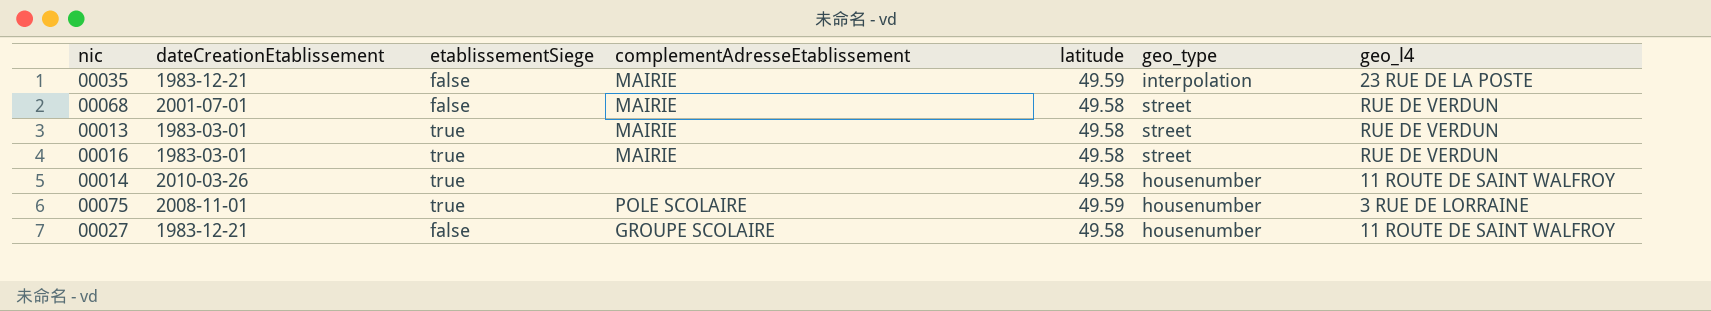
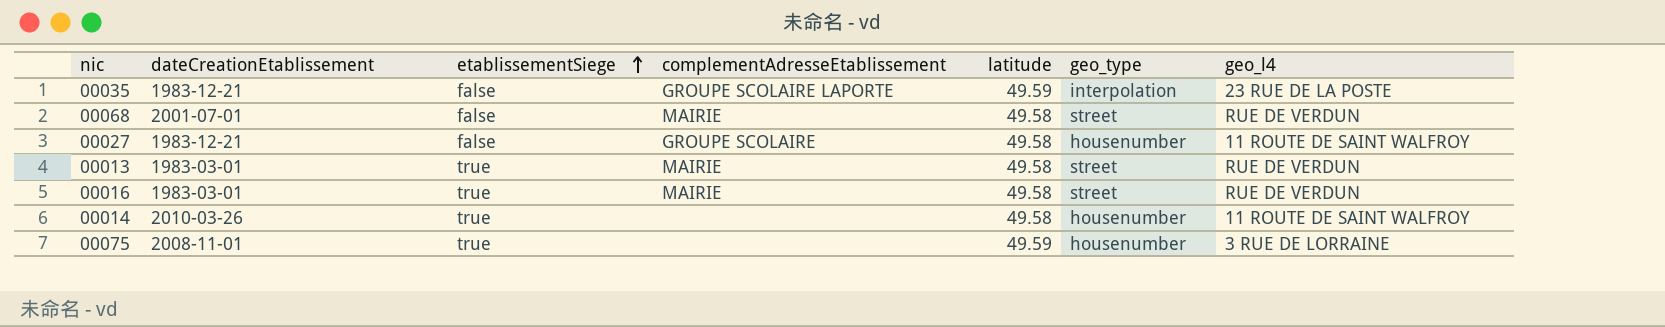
row order: none -> etablissementSiege ascending
00035 | complementAdresseEtablissement: MAIRIE -> GROUPE SCOLAIRE LAPORTE
00075 | complementAdresseEtablissement: POLE SCOLAIRE -> none

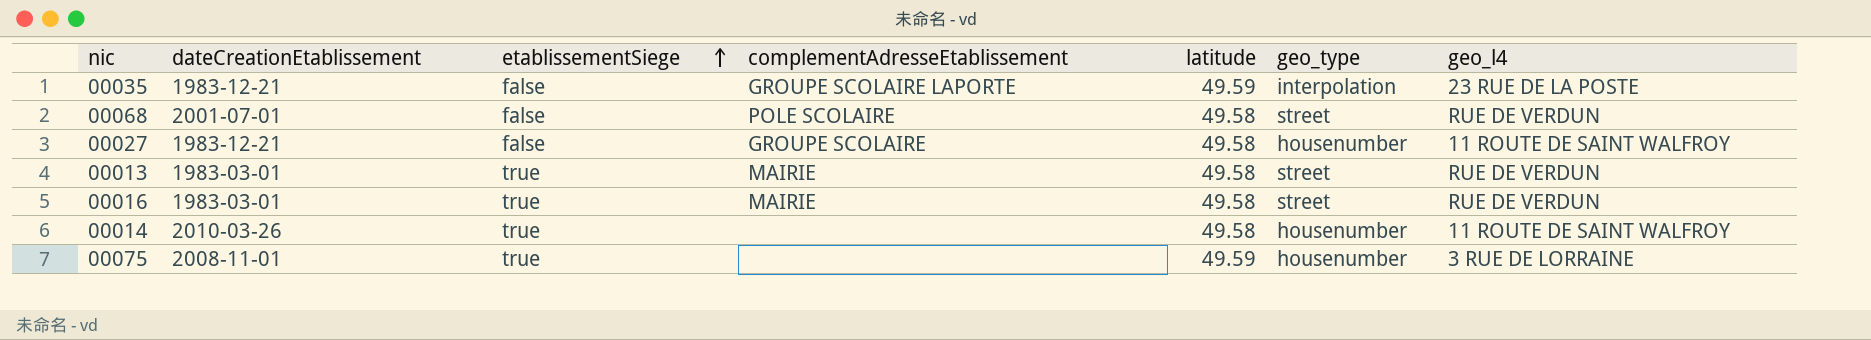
00068 | complementAdresseEtablissement: MAIRIE -> POLE SCOLAIRE

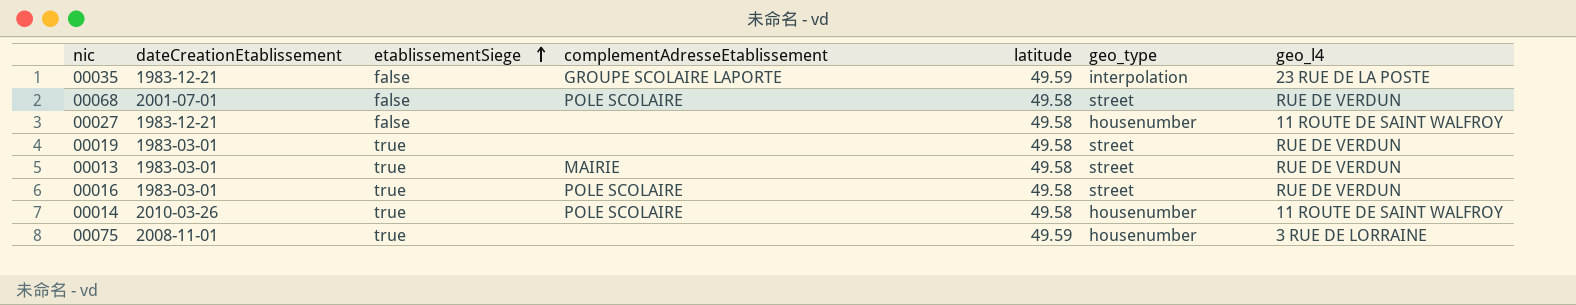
00027 | complementAdresseEtablissement: GROUPE SCOLAIRE -> none
row 00019: none -> 1983-03-01 | true | none | 49.58 | street | RUE DE VERDUN
00016 | complementAdresseEtablissement: MAIRIE -> POLE SCOLAIRE
00014 | complementAdresseEtablissement: none -> POLE SCOLAIRE

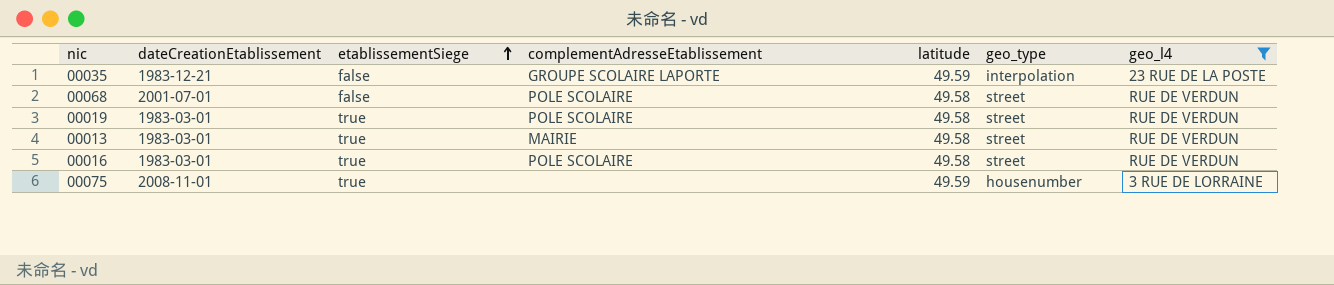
filter: none -> geo_l4 != 11 ROUTE DE SAINT WALFROY
00019 | complementAdresseEtablissement: none -> POLE SCOLAIRE

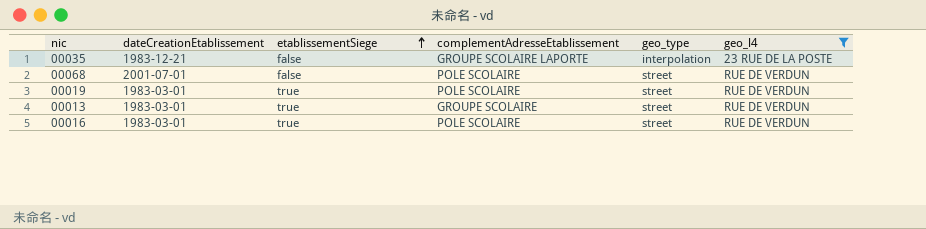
column latitude | position: 5 -> none
row 00075: 2008-11-01 | true | none | 49.59 | housenumber | 3 RUE DE LORRAINE -> none
00013 | complementAdresseEtablissement: MAIRIE -> GROUPE SCOLAIRE

